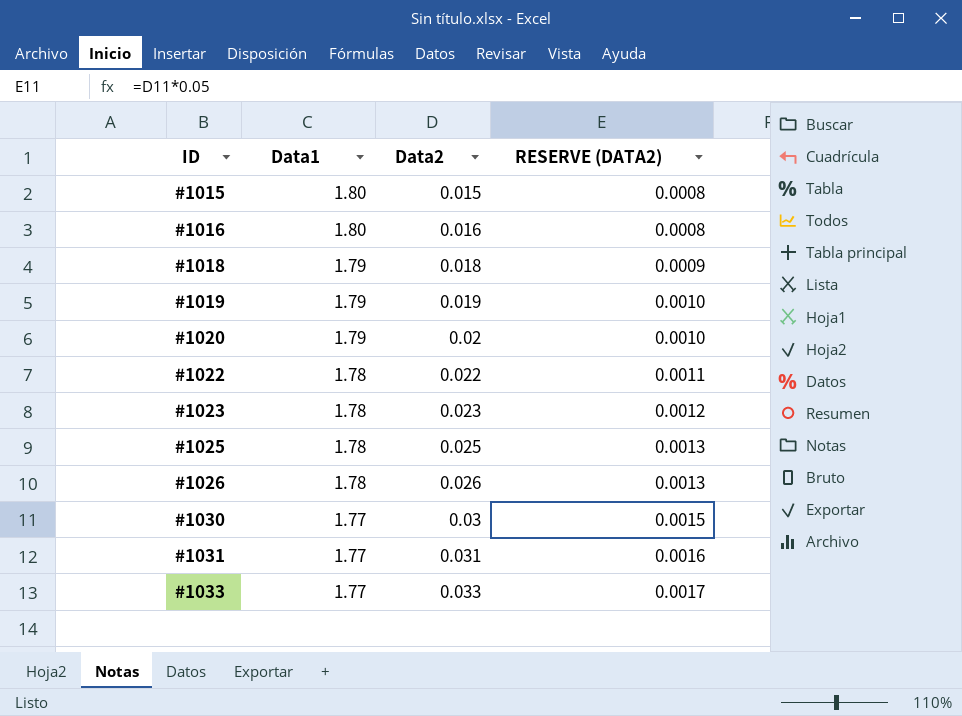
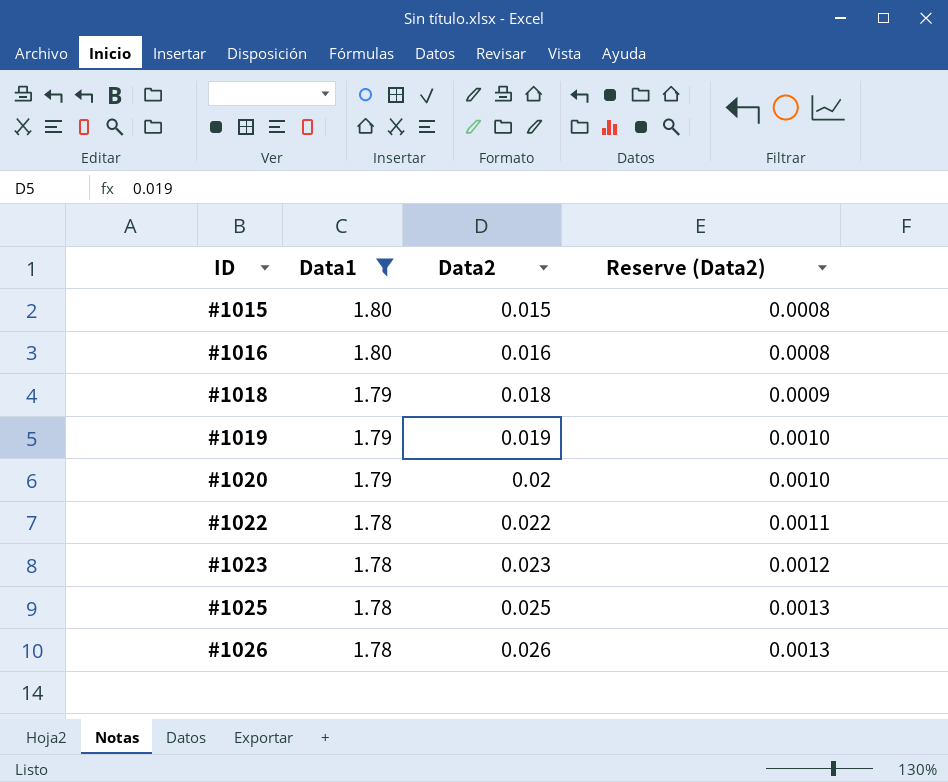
filter: none -> Data1 != 1.77
column name: RESERVE (DATA2) -> Reserve (Data2)

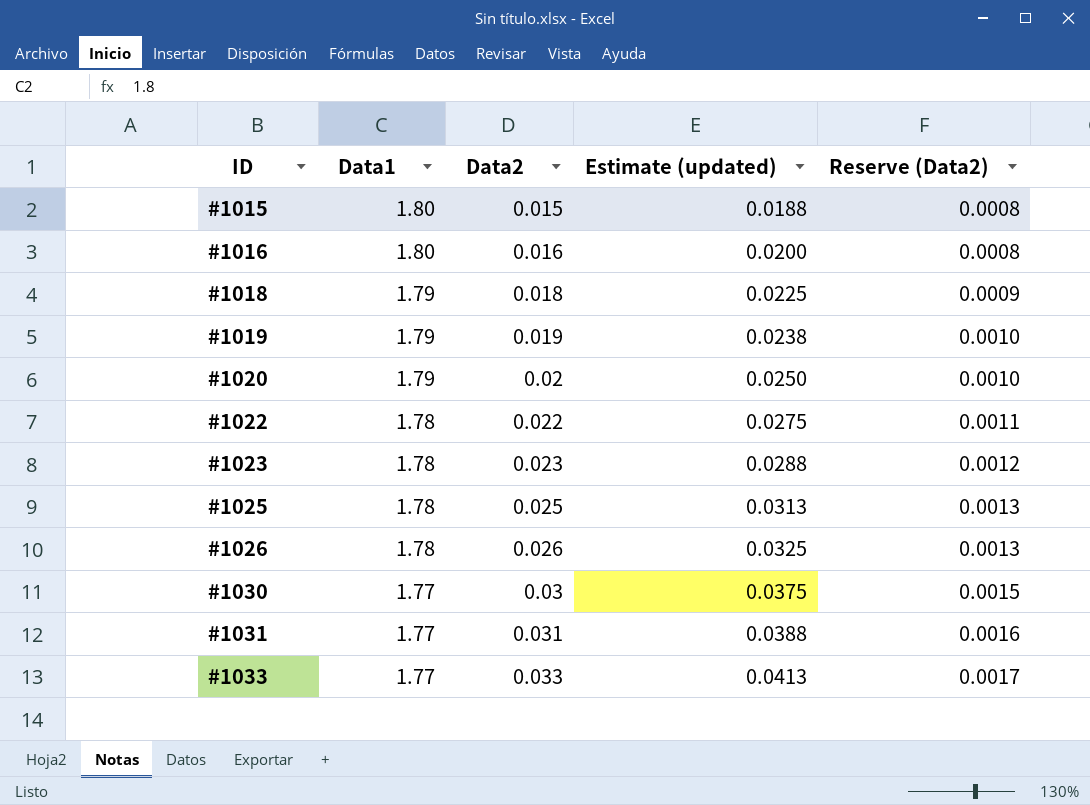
filter: Data1 != 1.77 -> none
column Estimate (updated) | formula: none -> [Data2] * 1.25

